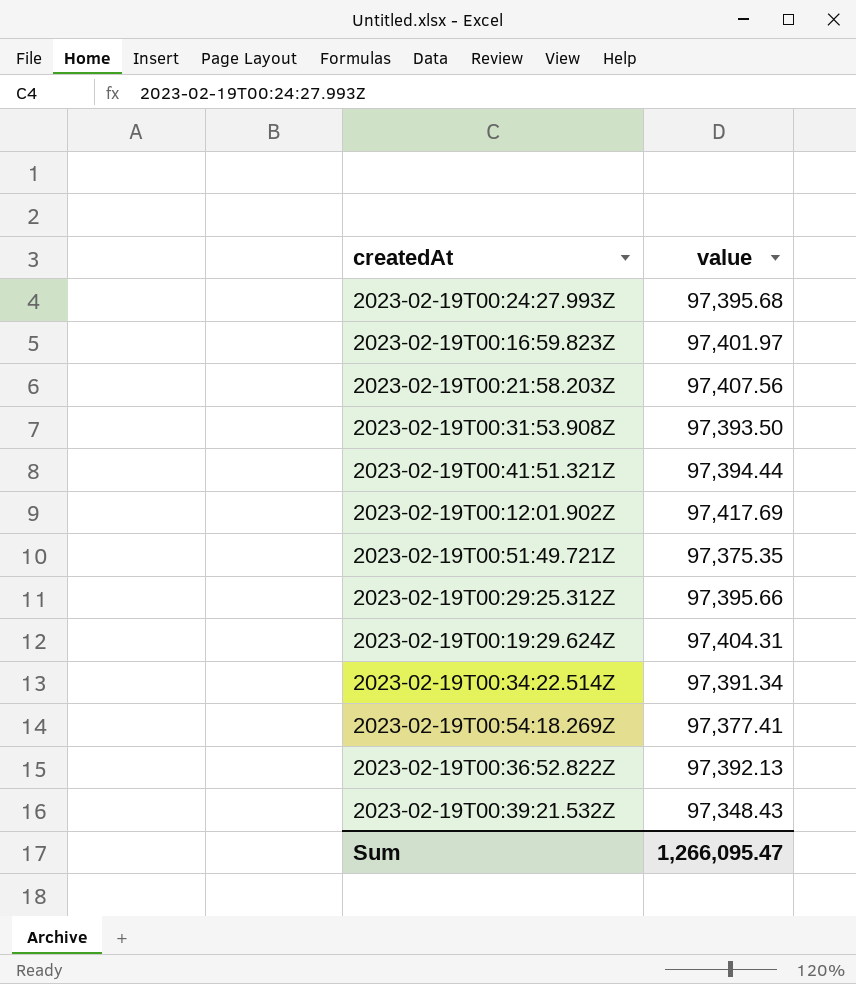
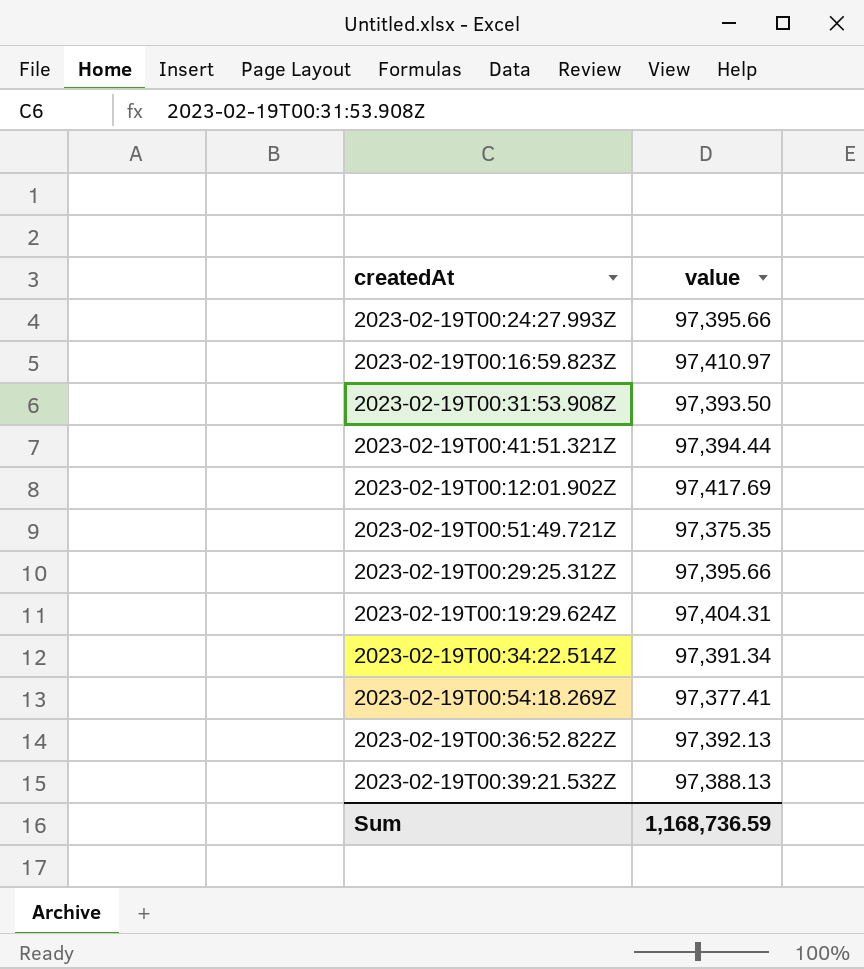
row 2023-02-19T00:21:58.203Z: 97,407.56 -> none
2023-02-19T00:24:27.993Z | value: 97,395.68 -> 97,395.66
2023-02-19T00:16:59.823Z | value: 97,401.97 -> 97,410.97
2023-02-19T00:39:21.532Z | value: 97,348.43 -> 97,388.13
Sum | value: 1,266,095.47 -> 1,168,736.59

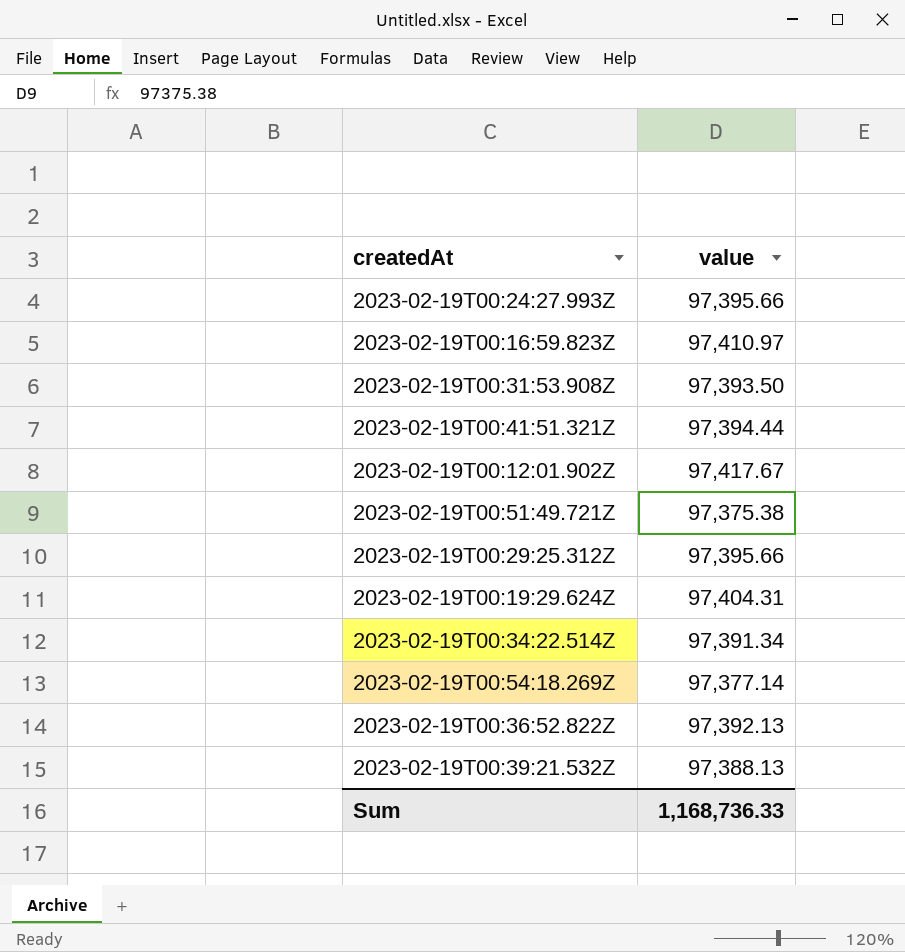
2023-02-19T00:12:01.902Z | value: 97,417.69 -> 97,417.67
2023-02-19T00:51:49.721Z | value: 97,375.35 -> 97,375.38
2023-02-19T00:54:18.269Z | value: 97,377.41 -> 97,377.14
Sum | value: 1,168,736.59 -> 1,168,736.33

